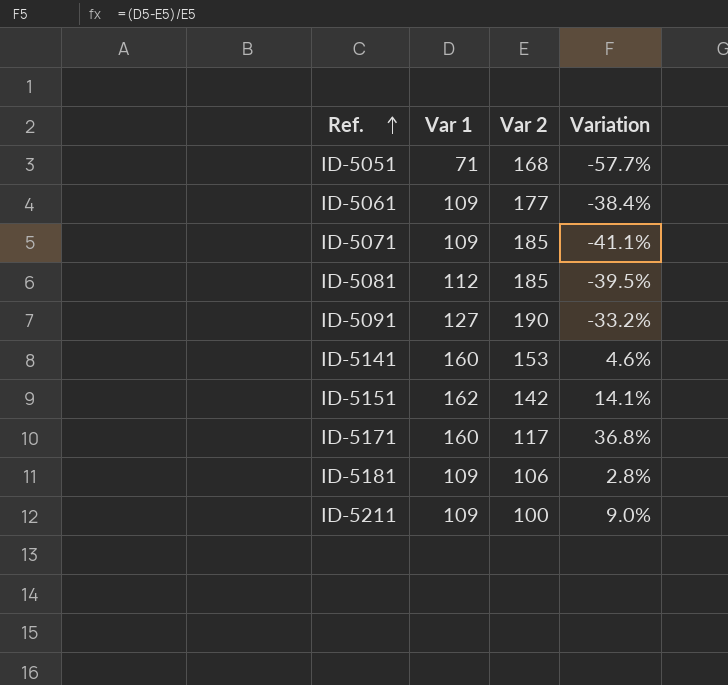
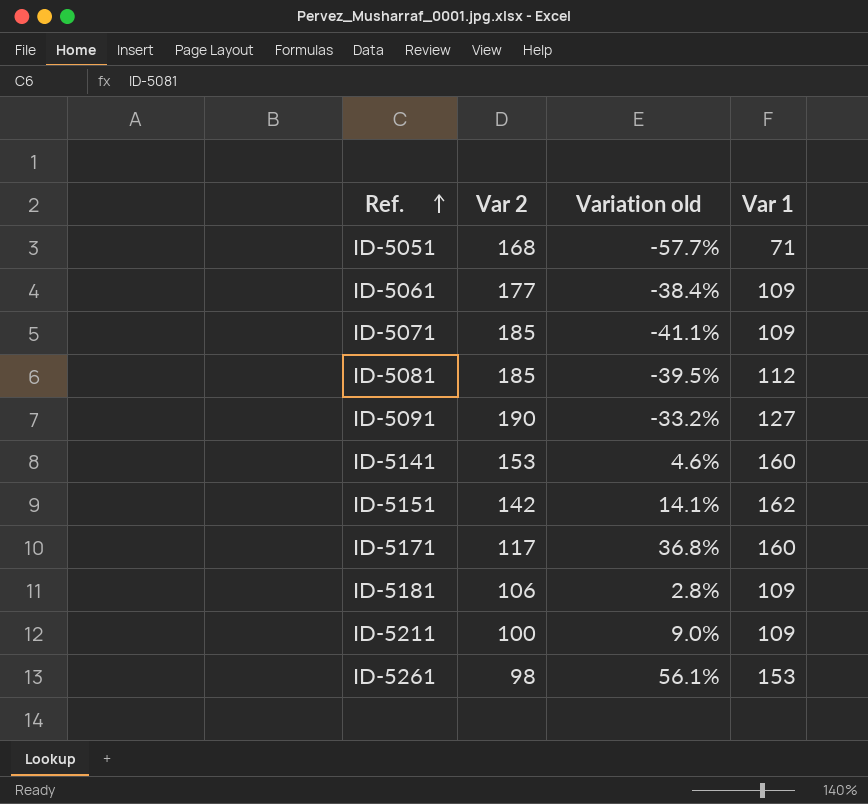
column name: Variation -> Variation old
column Var 1 | position: 2 -> 4
row ID-5261: none -> 98 | 56.1% | 153

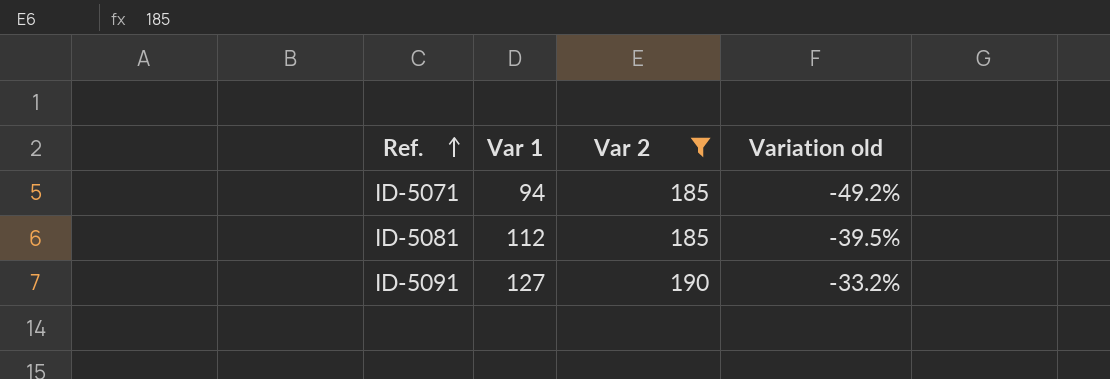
filter: none -> Var 2 >= 185
column Var 1 | position: 4 -> 2
ID-5071 | Var 1: 109 -> 94
ID-5071 | Variation old: -41.1% -> -49.2%

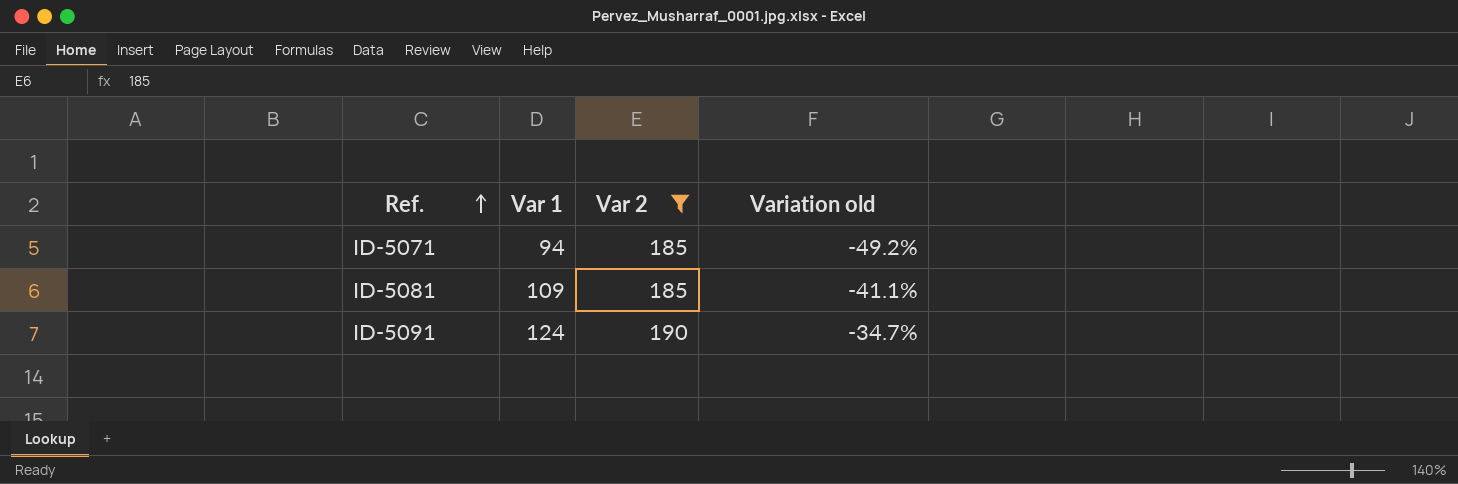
ID-5081 | Var 1: 112 -> 109
ID-5081 | Variation old: -39.5% -> -41.1%
ID-5091 | Var 1: 127 -> 124
ID-5091 | Variation old: -33.2% -> -34.7%

